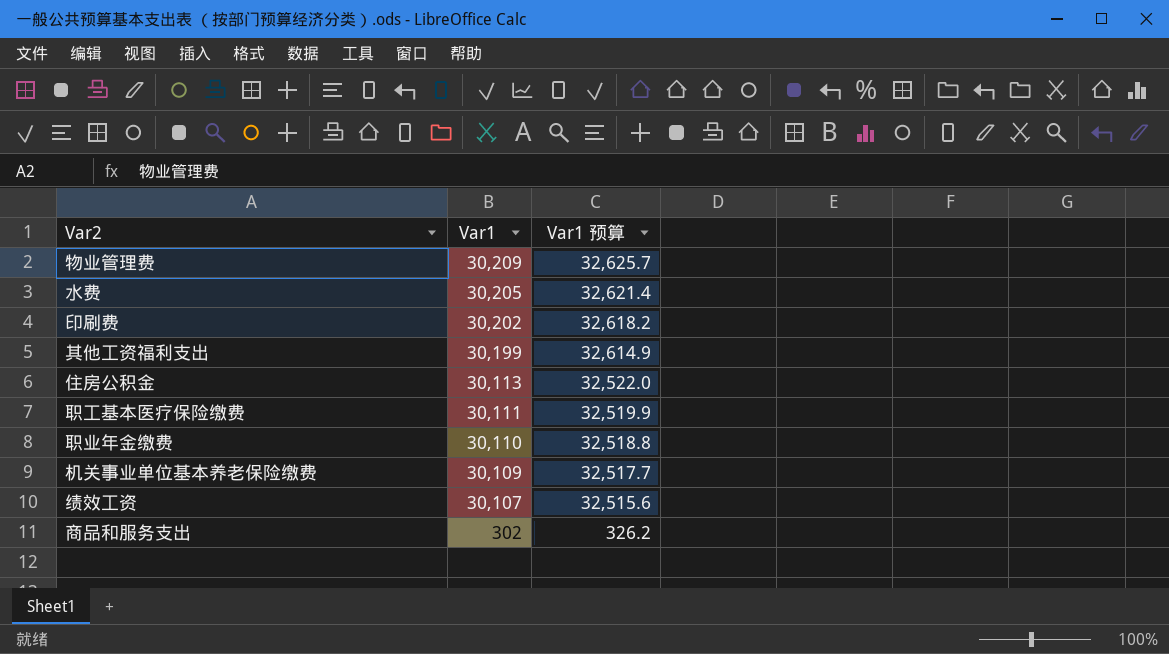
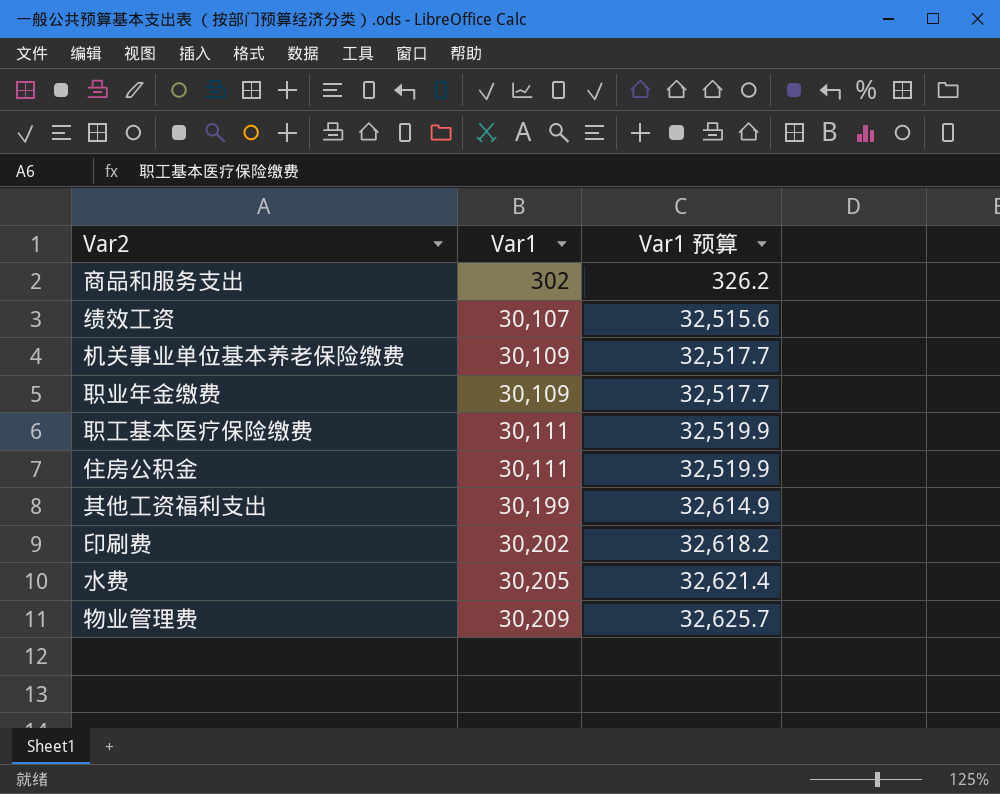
row order: Var1 descending -> Var1 ascending
职业年金缴费 | Var1: 30,110 -> 30,109
职业年金缴费 | Var1 预算: 32,518.8 -> 32,517.7
住房公积金 | Var1: 30,113 -> 30,111
住房公积金 | Var1 预算: 32,522.0 -> 32,519.9

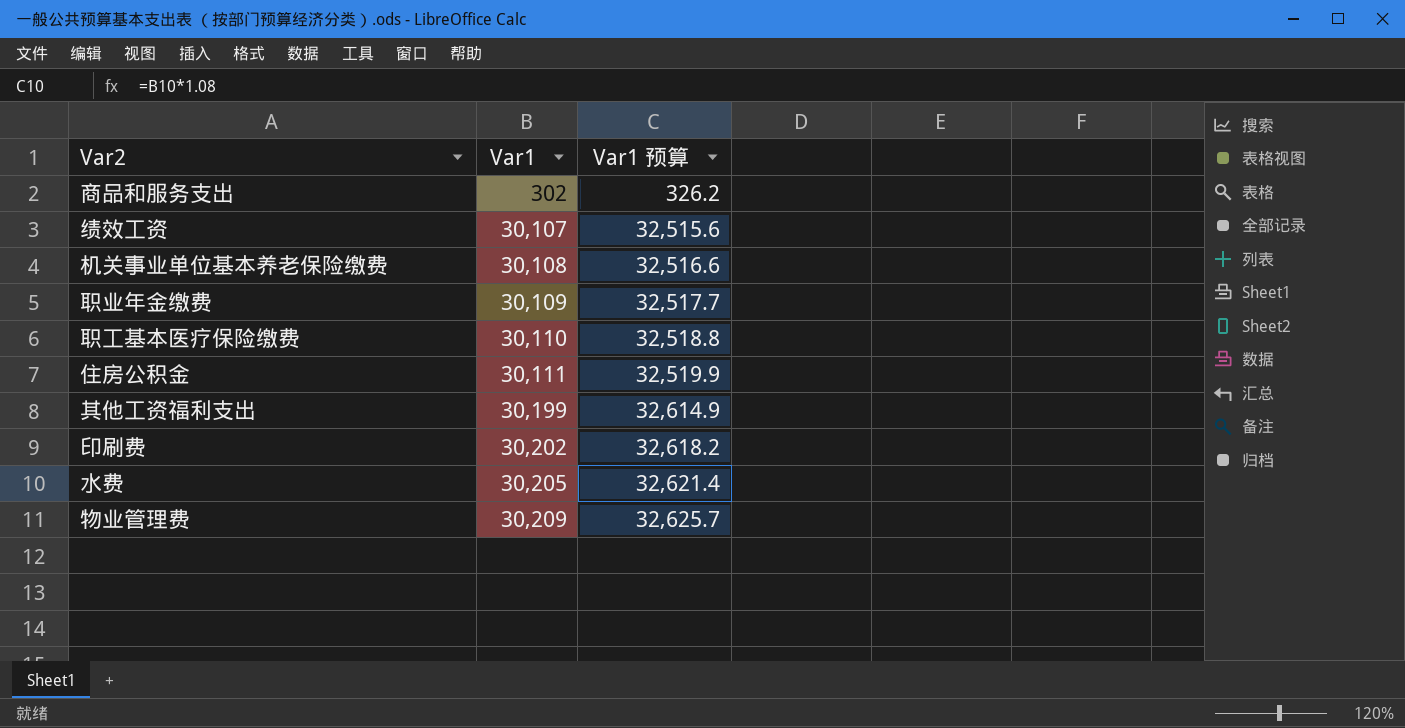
机关事业单位基本养老保险缴费 | Var1: 30,109 -> 30,108
机关事业单位基本养老保险缴费 | Var1 预算: 32,517.7 -> 32,516.6
职工基本医疗保险缴费 | Var1: 30,111 -> 30,110
职工基本医疗保险缴费 | Var1 预算: 32,519.9 -> 32,518.8

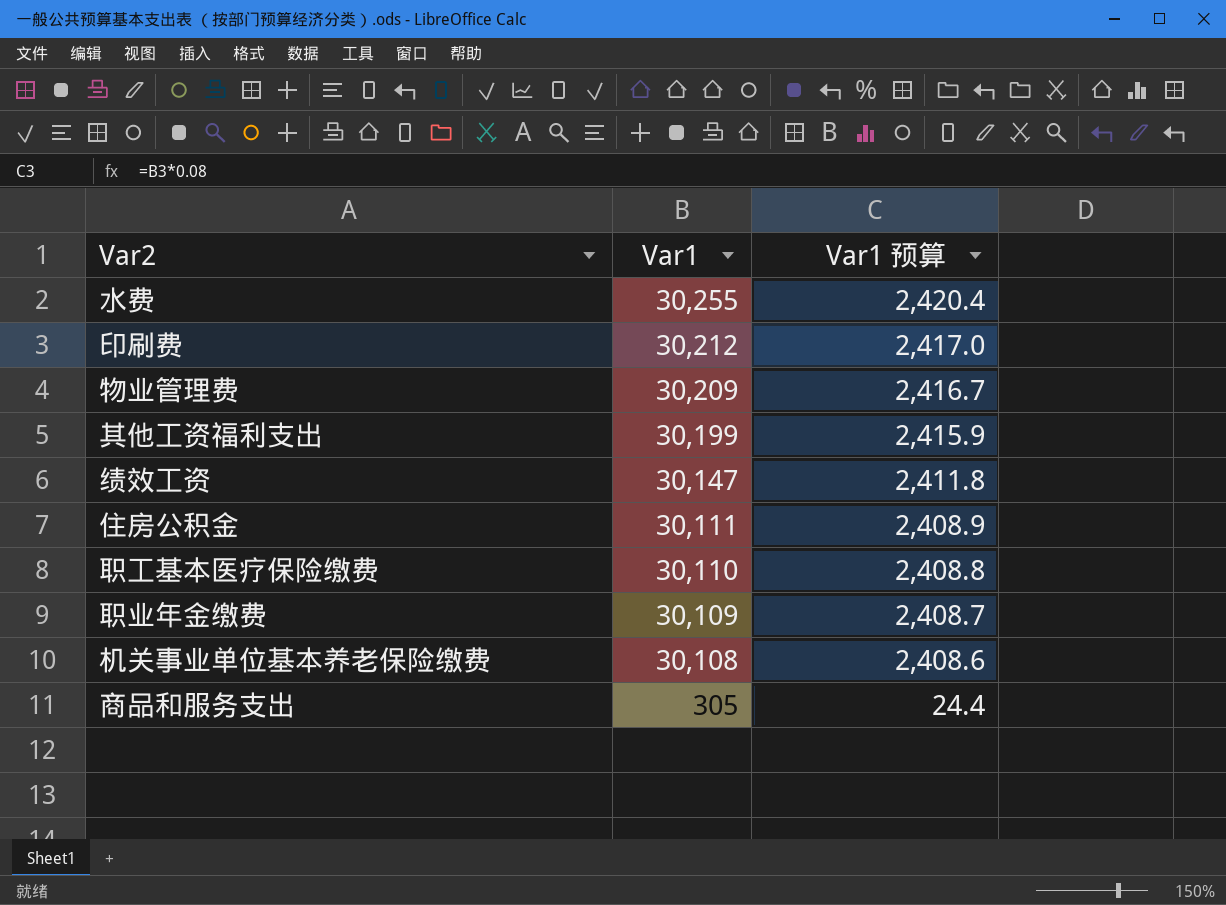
row order: Var1 ascending -> Var1 descending
column Var1 预算 | formula: [Var1] * 1.08 -> [Var1] * 0.08
水费 | Var1: 30,205 -> 30,255
印刷费 | Var1: 30,202 -> 30,212
绩效工资 | Var1: 30,107 -> 30,147
商品和服务支出 | Var1: 302 -> 305

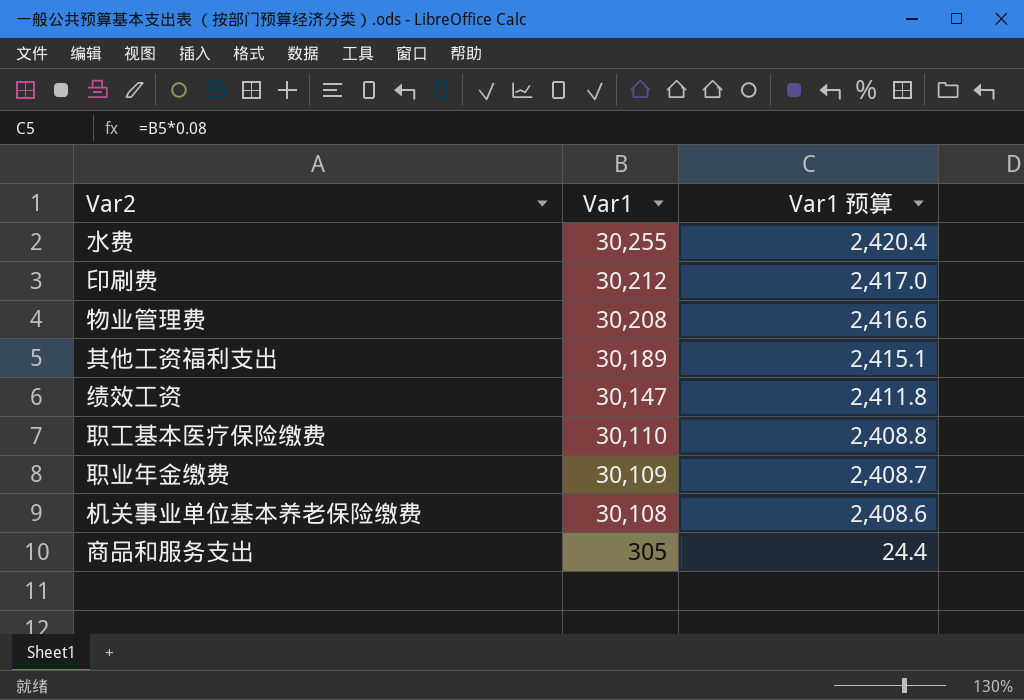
row 住房公积金: 30,111 | 2,408.9 -> none
物业管理费 | Var1: 30,209 -> 30,208
物业管理费 | Var1 预算: 2,416.7 -> 2,416.6
其他工资福利支出 | Var1: 30,199 -> 30,189
其他工资福利支出 | Var1 预算: 2,415.9 -> 2,415.1

